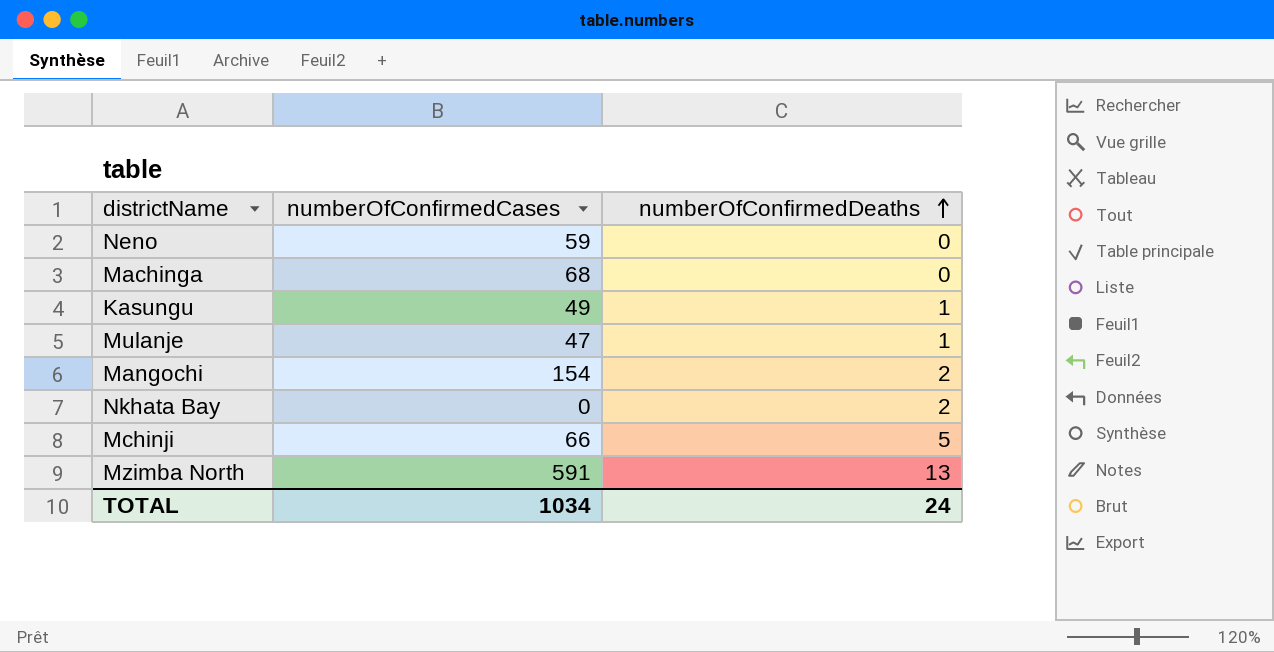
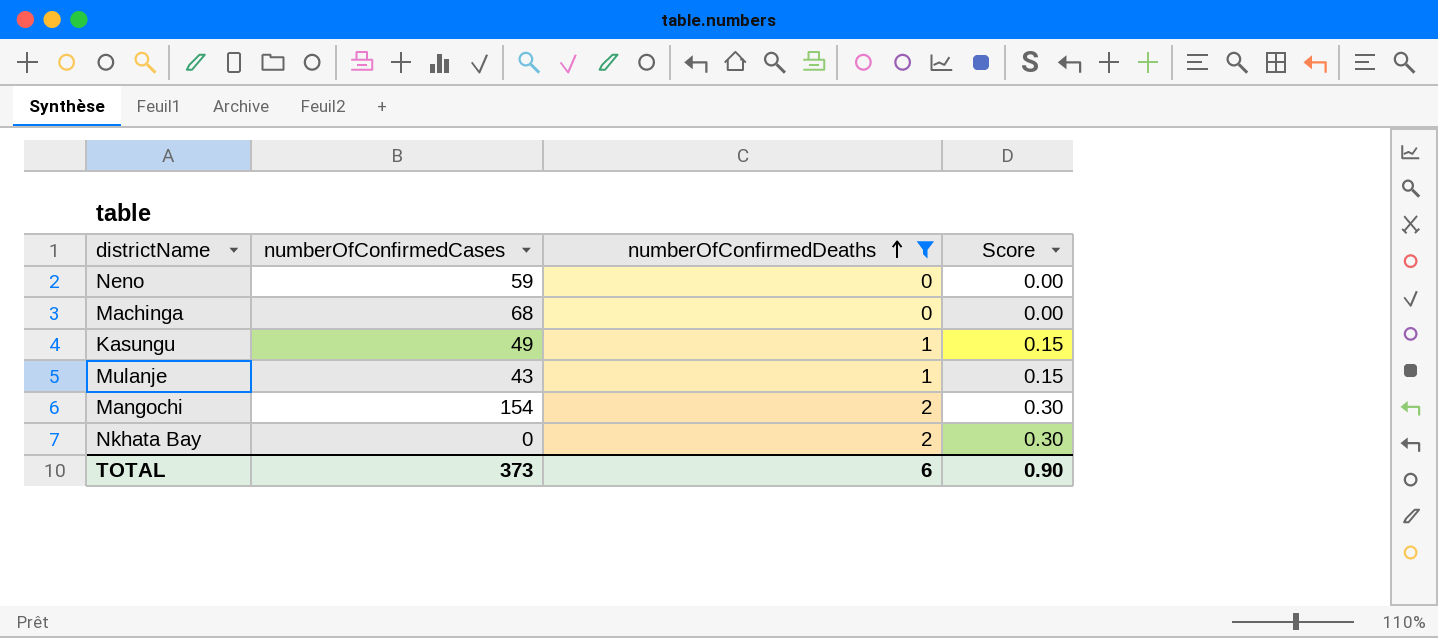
filter: none -> numberOfConfirmedDeaths <= 2
column Score | formula: none -> [numberOfConfirmedDeaths] * 0.15
Mulanje | numberOfConfirmedCases: 47 -> 43
TOTAL | numberOfConfirmedCases: 1034 -> 373
TOTAL | numberOfConfirmedDeaths: 24 -> 6

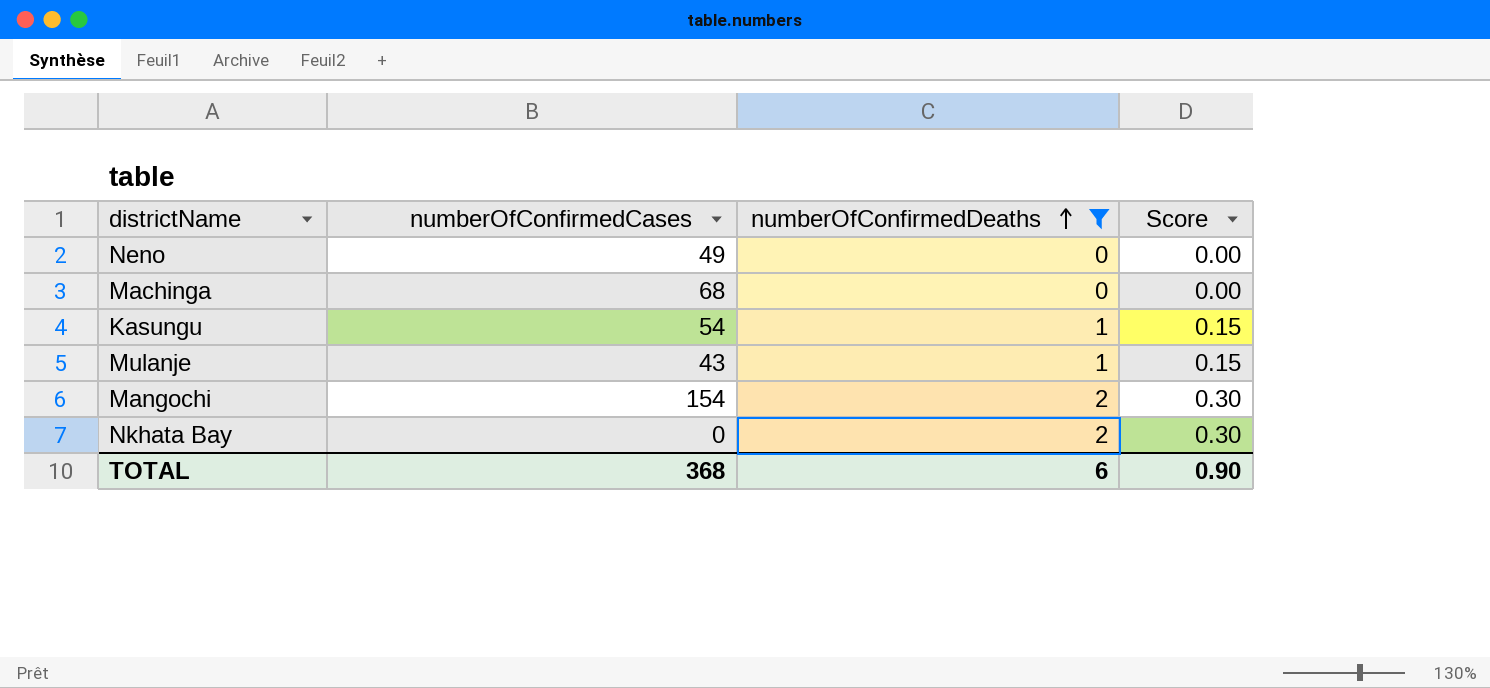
Neno | numberOfConfirmedCases: 59 -> 49
Kasungu | numberOfConfirmedCases: 49 -> 54
TOTAL | numberOfConfirmedCases: 373 -> 368

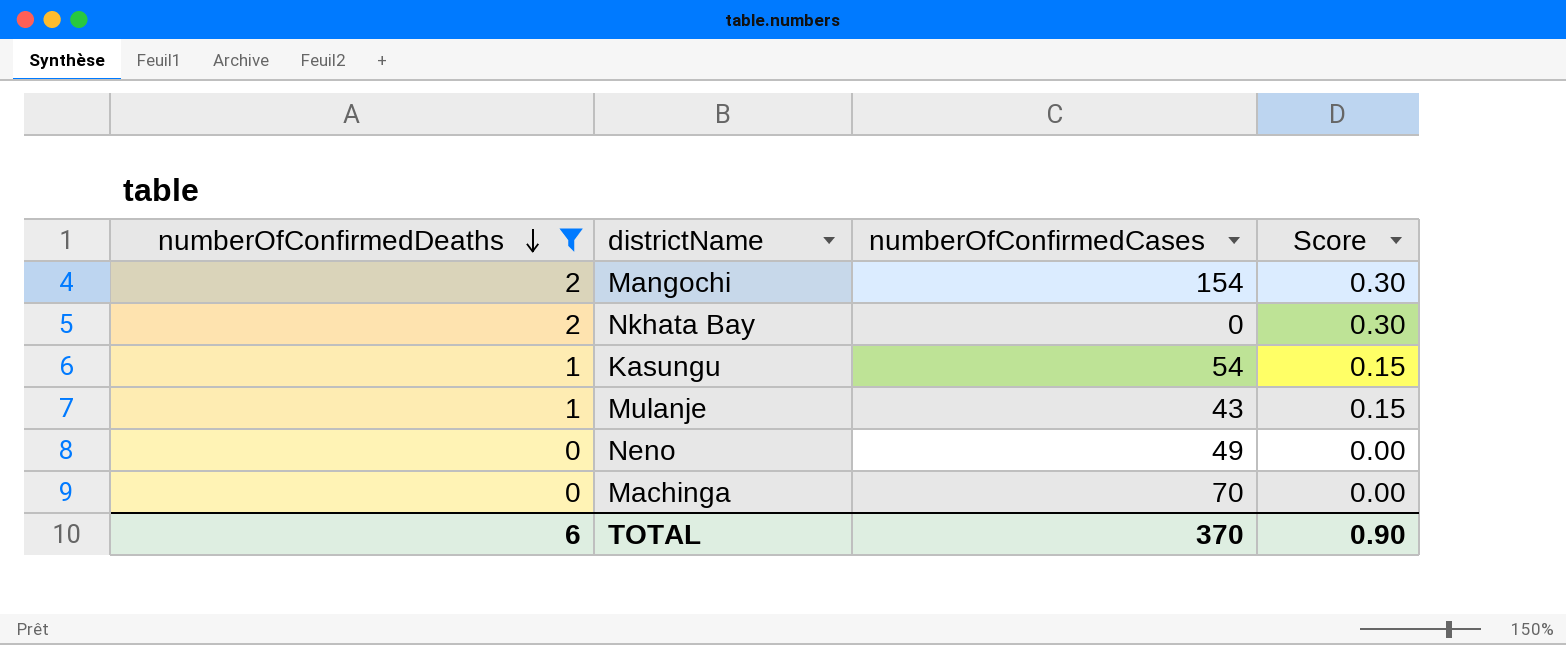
row order: numberOfConfirmedDeaths ascending -> numberOfConfirmedDeaths descending
column numberOfConfirmedDeaths | position: 3 -> 1
Machinga | numberOfConfirmedCases: 68 -> 70
TOTAL | numberOfConfirmedCases: 368 -> 370

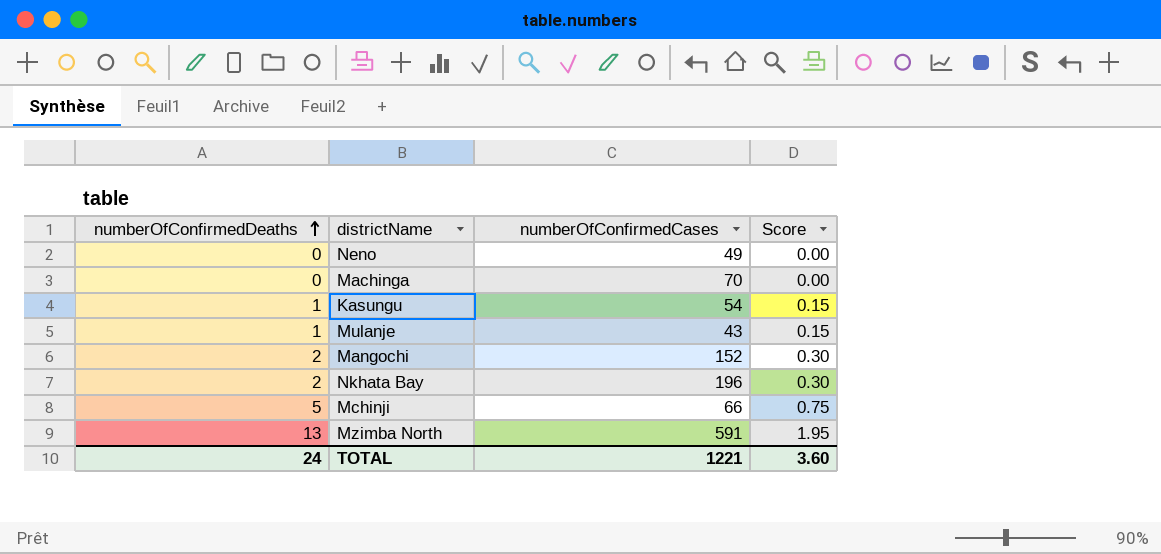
filter: numberOfConfirmedDeaths <= 2 -> none
row order: numberOfConfirmedDeaths descending -> numberOfConfirmedDeaths ascending
Mangochi | numberOfConfirmedCases: 154 -> 152
Nkhata Bay | numberOfConfirmedCases: 0 -> 196
TOTAL | numberOfConfirmedDeaths: 6 -> 24
TOTAL | numberOfConfirmedCases: 370 -> 1221
TOTAL | Score: 0.90 -> 3.60

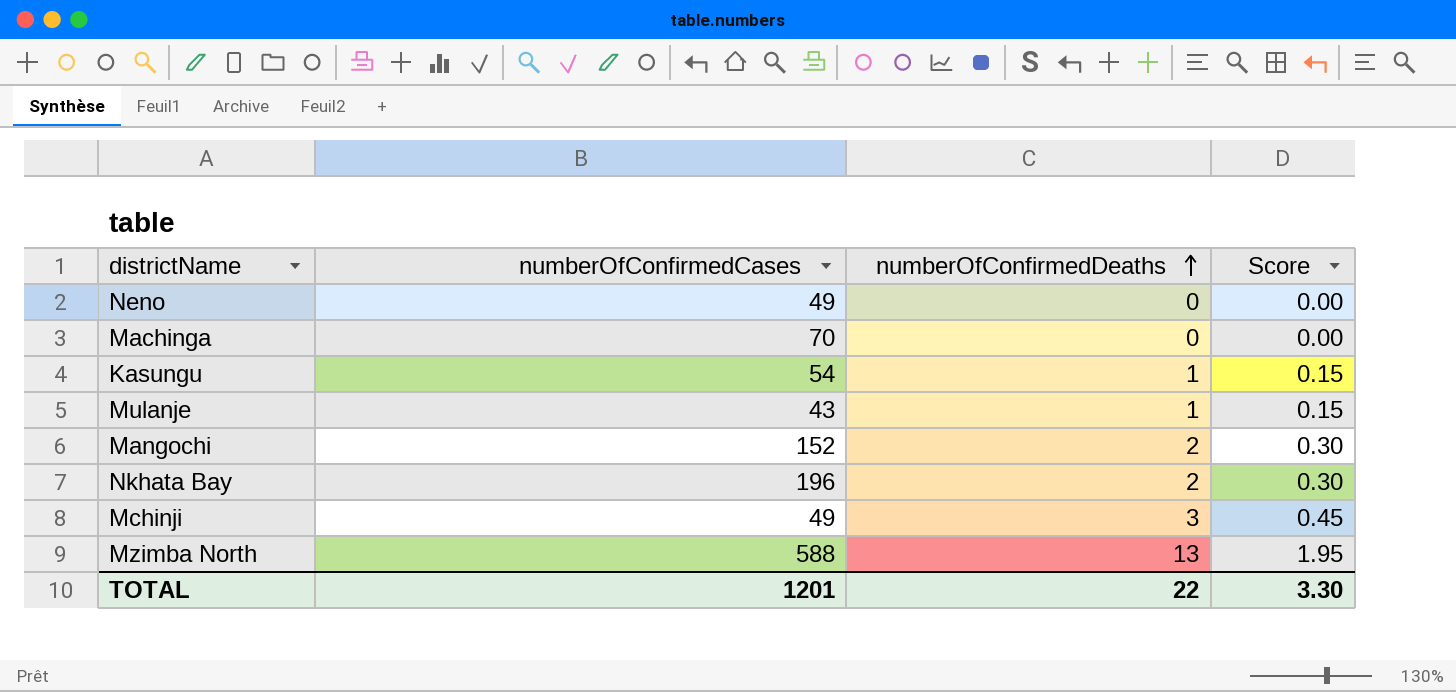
column numberOfConfirmedDeaths | position: 1 -> 3
Mchinji | numberOfConfirmedCases: 66 -> 49
Mchinji | numberOfConfirmedDeaths: 5 -> 3
Mchinji | Score: 0.75 -> 0.45
Mzimba North | numberOfConfirmedCases: 591 -> 588
TOTAL | numberOfConfirmedCases: 1221 -> 1201
TOTAL | numberOfConfirmedDeaths: 24 -> 22
TOTAL | Score: 3.60 -> 3.30

